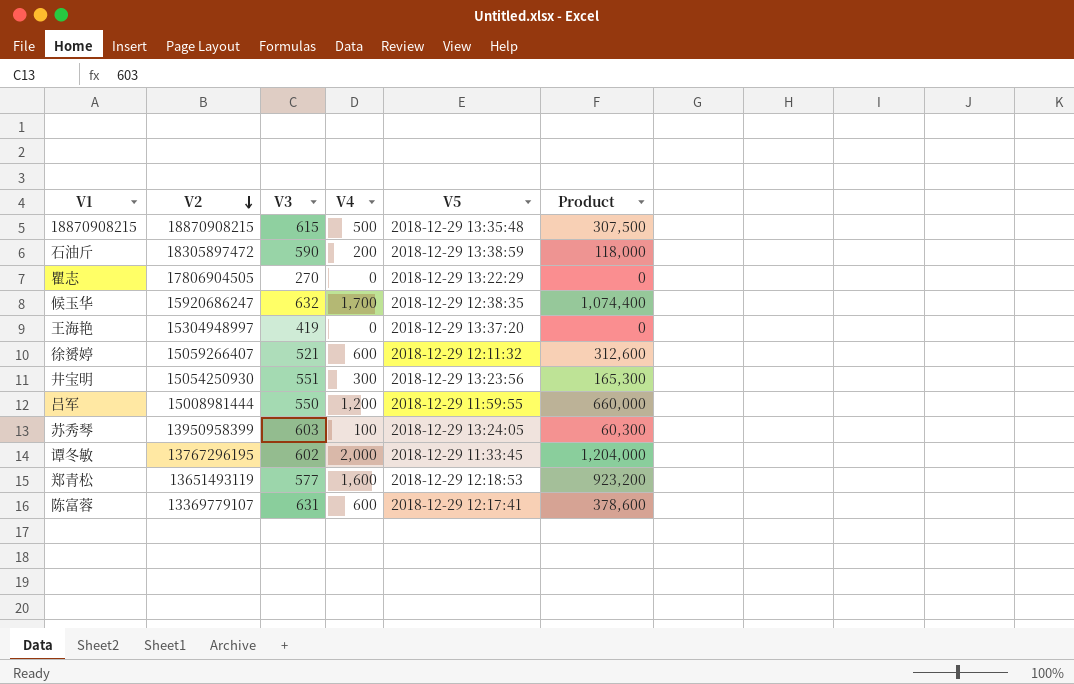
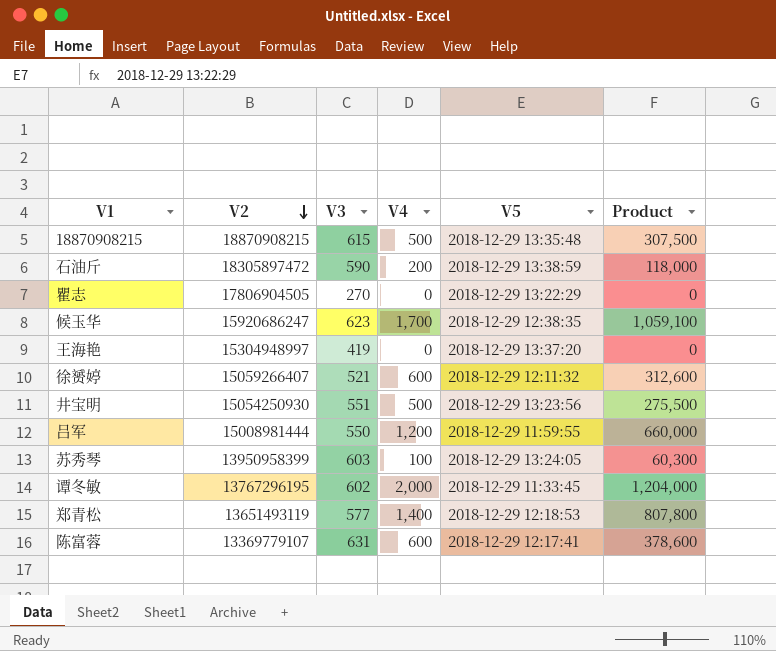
候玉华 | V3: 632 -> 623
候玉华 | Product: 1,074,400 -> 1,059,100
井宝明 | V4: 300 -> 500
井宝明 | Product: 165,300 -> 275,500
郑青松 | V4: 1,600 -> 1,400
郑青松 | Product: 923,200 -> 807,800

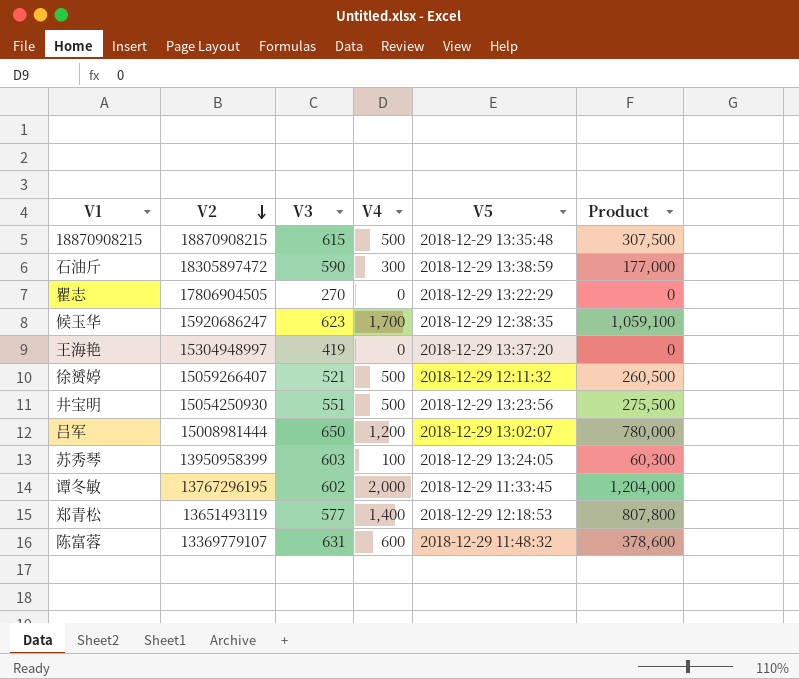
石油斤 | V4: 200 -> 300
石油斤 | Product: 118,000 -> 177,000
徐赟婷 | V4: 600 -> 500
徐赟婷 | Product: 312,600 -> 260,500
吕军 | V3: 550 -> 650
吕军 | V5: 2018-12-29 11:59:55 -> 2018-12-29 13:02:07
吕军 | Product: 660,000 -> 780,000
陈富蓉 | V5: 2018-12-29 12:17:41 -> 2018-12-29 11:48:32

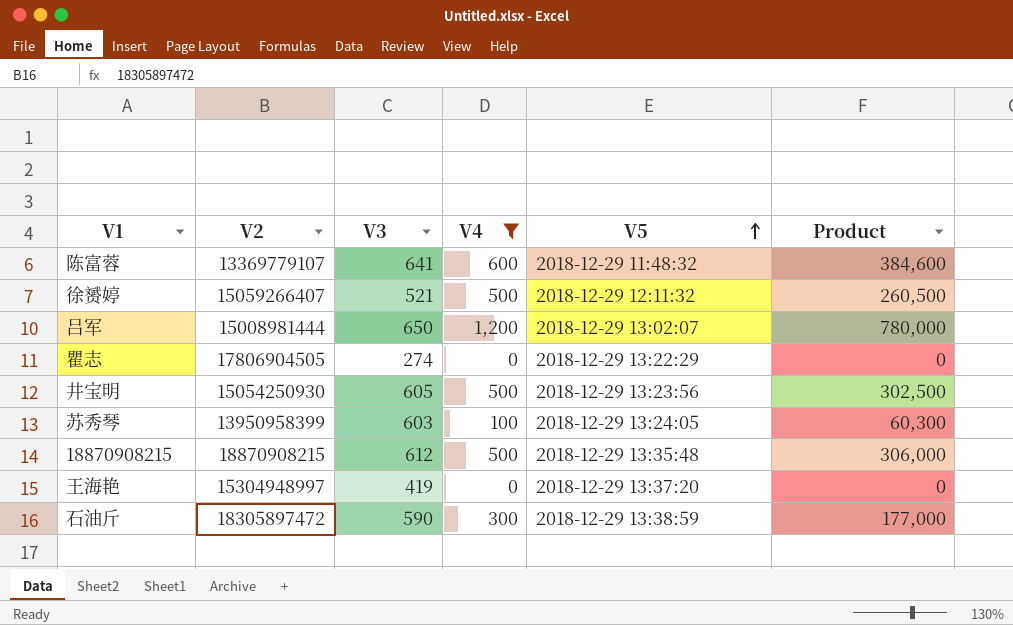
filter: none -> V4 <= 1,200
row order: V2 descending -> V5 ascending
陈富蓉 | V3: 631 -> 641
陈富蓉 | Product: 378,600 -> 384,600
瞿志 | V3: 270 -> 274
井宝明 | V3: 551 -> 605
井宝明 | Product: 275,500 -> 302,500
18870908215 | V3: 615 -> 612
18870908215 | Product: 307,500 -> 306,000

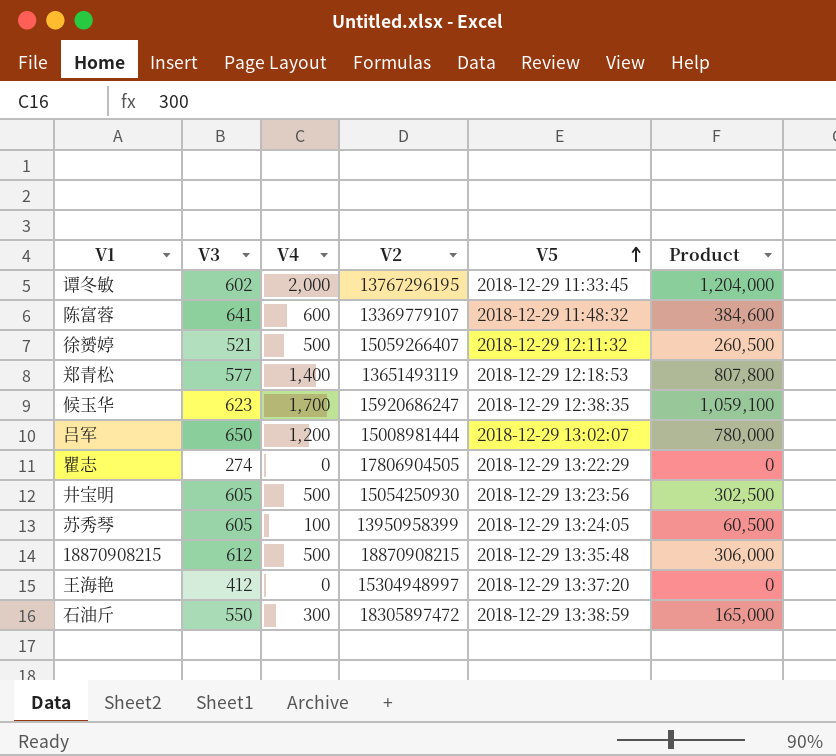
filter: V4 <= 1,200 -> none
column V2 | position: 2 -> 4
苏秀琴 | V3: 603 -> 605
苏秀琴 | Product: 60,300 -> 60,500
王海艳 | V3: 419 -> 412
石油斤 | V3: 590 -> 550
石油斤 | Product: 177,000 -> 165,000

